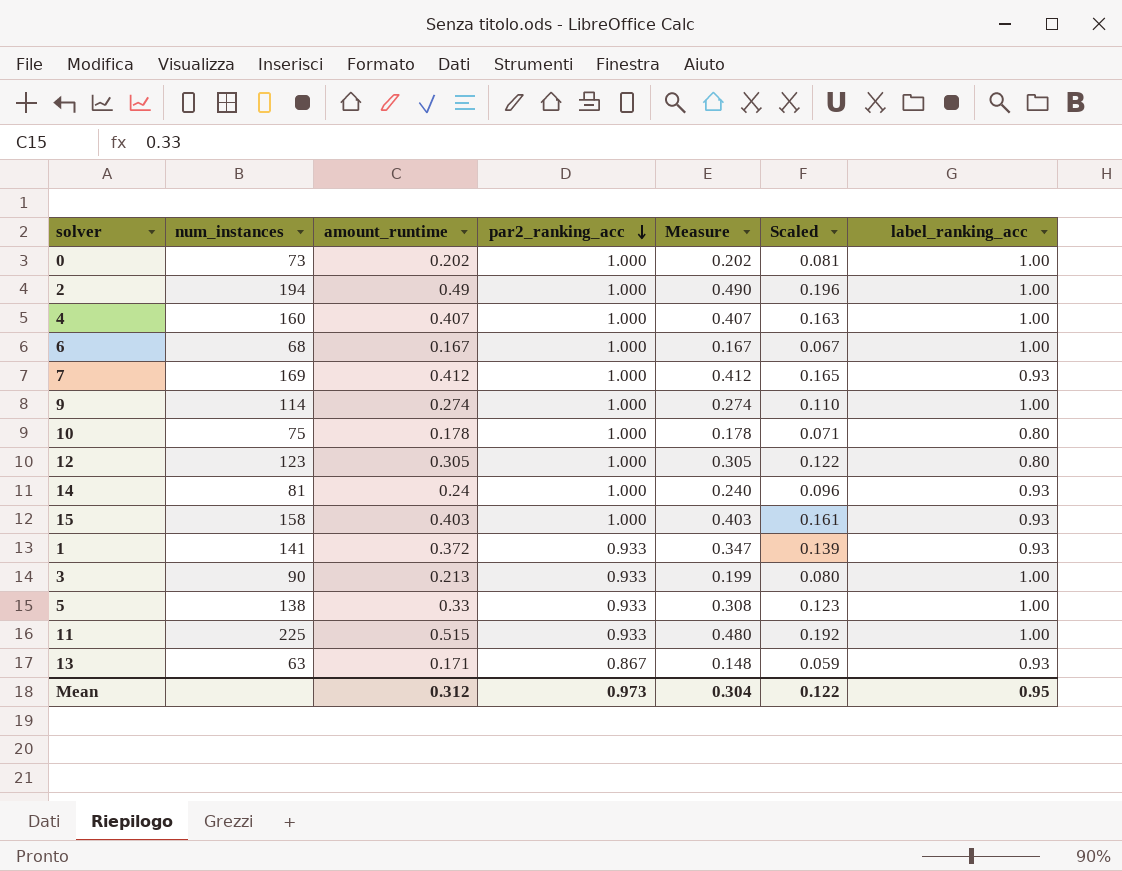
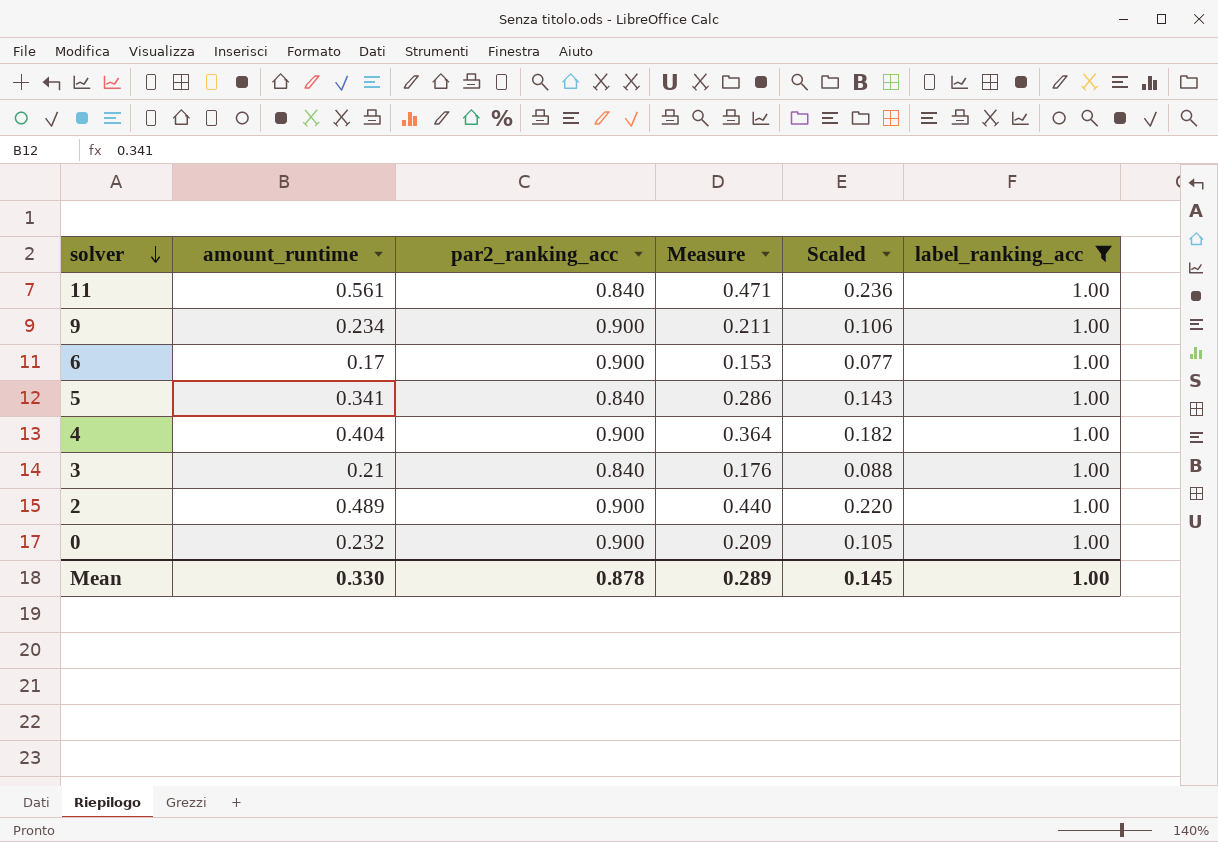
filter: none -> label_ranking_acc = 1.00
row order: par2_ranking_acc descending -> solver descending
column num_instances | position: 2 -> none
column Scaled | formula: [Measure] * 0.4 -> [Measure] * 0.5
11 | amount_runtime: 0.515 -> 0.561
11 | par2_ranking_acc: 0.933 -> 0.840
11 | Measure: 0.480 -> 0.471
9 | amount_runtime: 0.274 -> 0.234
9 | par2_ranking_acc: 1.000 -> 0.900
9 | Measure: 0.274 -> 0.211
6 | amount_runtime: 0.167 -> 0.17
6 | par2_ranking_acc: 1.000 -> 0.900
6 | Measure: 0.167 -> 0.153
5 | amount_runtime: 0.33 -> 0.341
5 | par2_ranking_acc: 0.933 -> 0.840
5 | Measure: 0.308 -> 0.286
4 | amount_runtime: 0.407 -> 0.404
4 | par2_ranking_acc: 1.000 -> 0.900
4 | Measure: 0.407 -> 0.364
3 | amount_runtime: 0.213 -> 0.21
3 | par2_ranking_acc: 0.933 -> 0.840
3 | Measure: 0.199 -> 0.176
2 | amount_runtime: 0.49 -> 0.489
2 | par2_ranking_acc: 1.000 -> 0.900
2 | Measure: 0.490 -> 0.440
0 | amount_runtime: 0.202 -> 0.232
0 | par2_ranking_acc: 1.000 -> 0.900
0 | Measure: 0.202 -> 0.209
Mean | amount_runtime: 0.312 -> 0.330
Mean | par2_ranking_acc: 0.973 -> 0.878
Mean | Measure: 0.304 -> 0.289
Mean | Scaled: 0.122 -> 0.145
Mean | label_ranking_acc: 0.95 -> 1.00

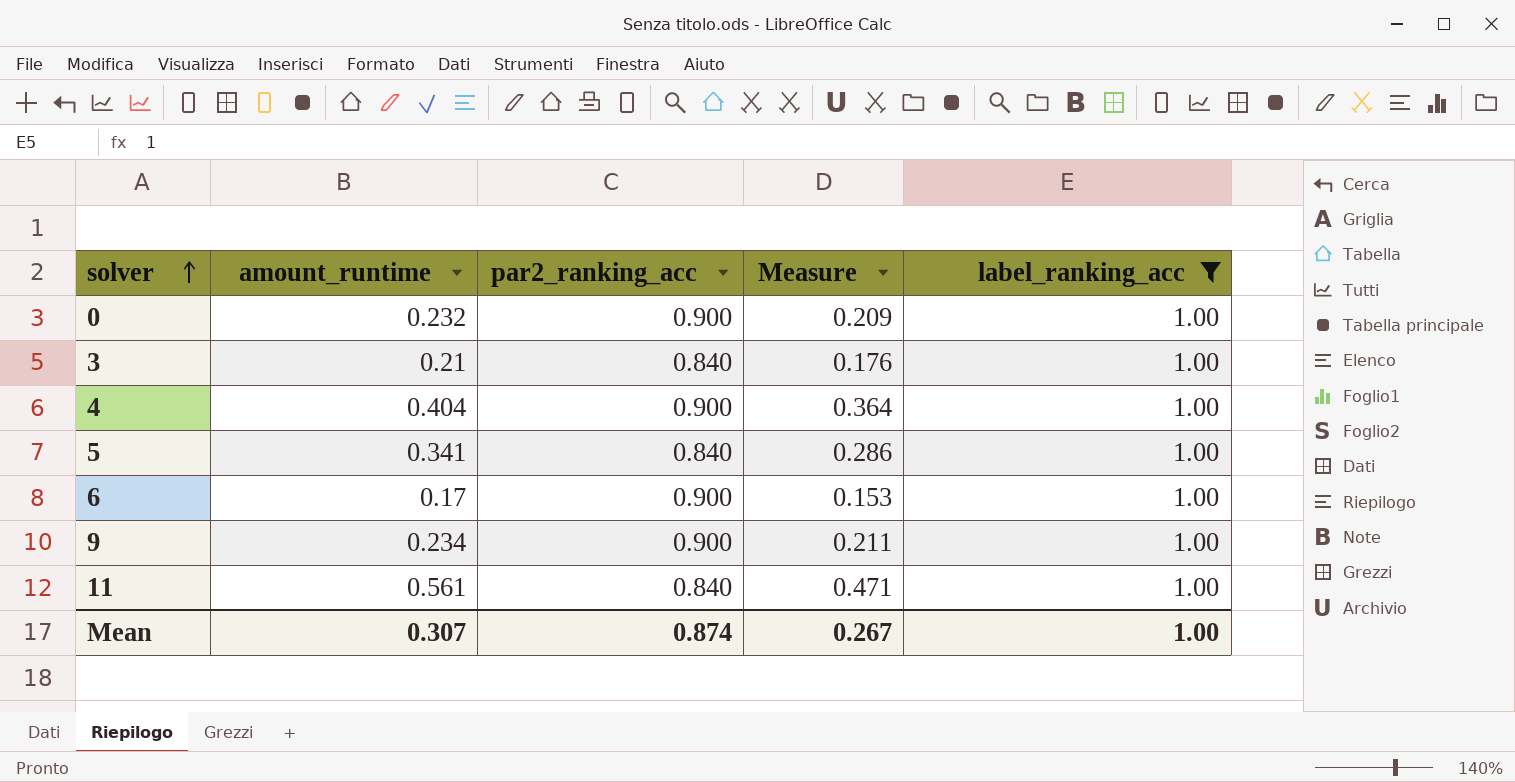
row order: solver descending -> solver ascending
column Scaled | formula: [Measure] * 0.5 -> none
row 2: 0.489 | 0.900 | 0.440 | 0.220 | 1.00 -> none
Mean | amount_runtime: 0.330 -> 0.307
Mean | par2_ranking_acc: 0.878 -> 0.874
Mean | Measure: 0.289 -> 0.267

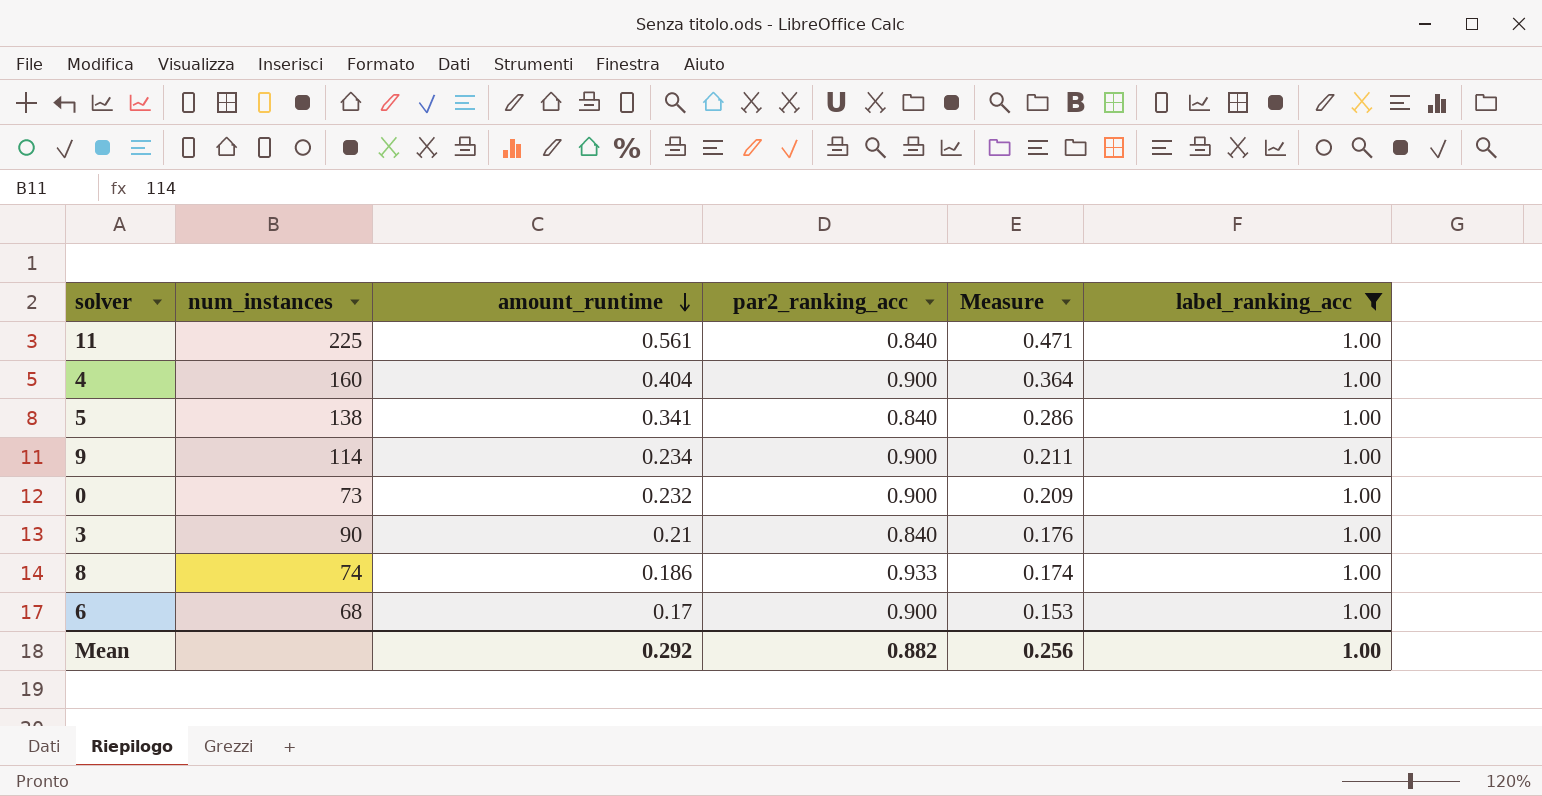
row order: solver ascending -> amount_runtime descending
column num_instances | position: none -> 2
row 8: none -> 74 | 0.186 | 0.933 | 0.174 | 1.00
Mean | amount_runtime: 0.307 -> 0.292
Mean | par2_ranking_acc: 0.874 -> 0.882
Mean | Measure: 0.267 -> 0.256

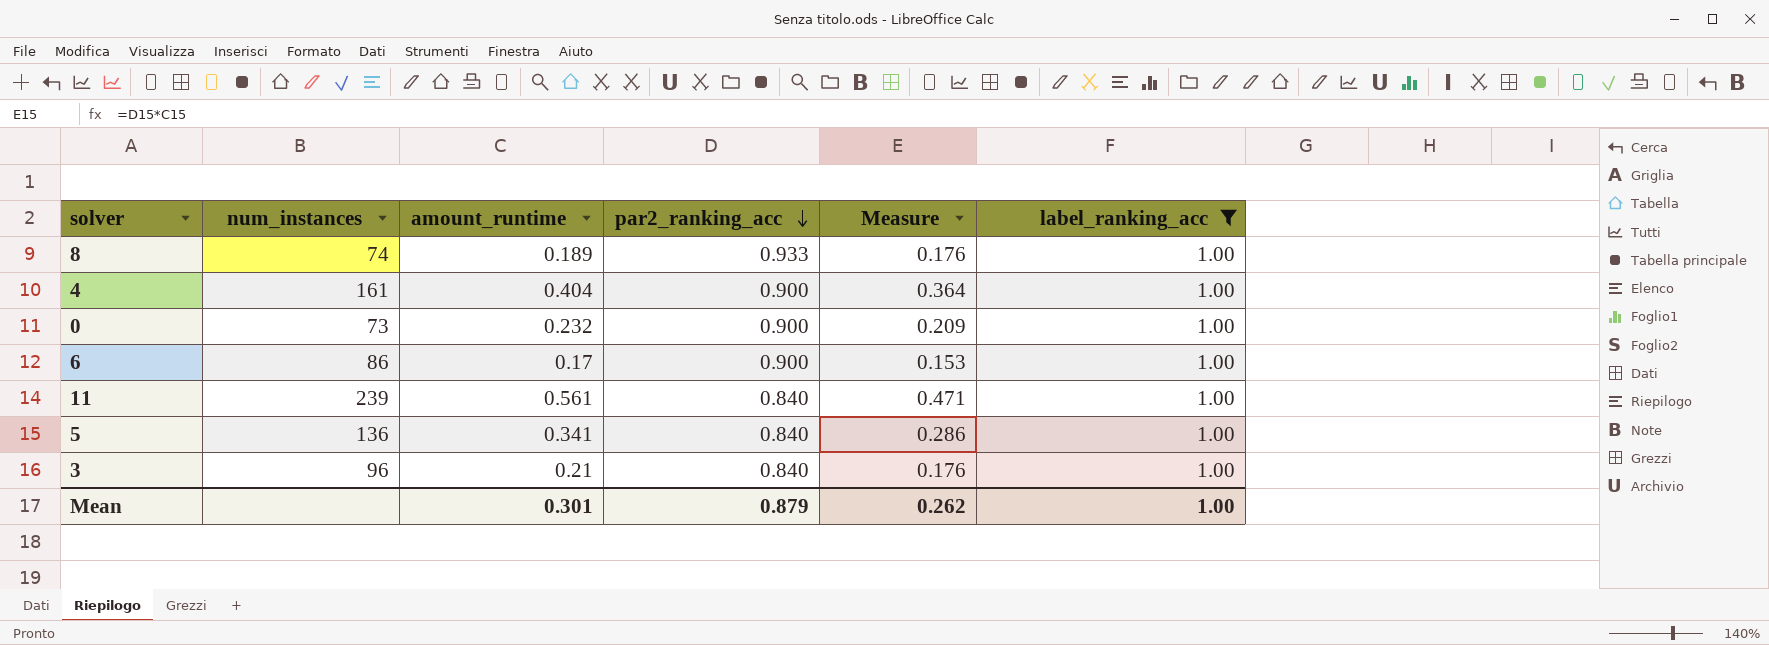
row order: amount_runtime descending -> par2_ranking_acc descending
row 9: 114 | 0.234 | 0.900 | 0.211 | 1.00 -> none
8 | amount_runtime: 0.186 -> 0.189
8 | Measure: 0.174 -> 0.176
4 | num_instances: 160 -> 161
6 | num_instances: 68 -> 86
11 | num_instances: 225 -> 239
5 | num_instances: 138 -> 136
3 | num_instances: 90 -> 96
Mean | amount_runtime: 0.292 -> 0.301
Mean | par2_ranking_acc: 0.882 -> 0.879
Mean | Measure: 0.256 -> 0.262

